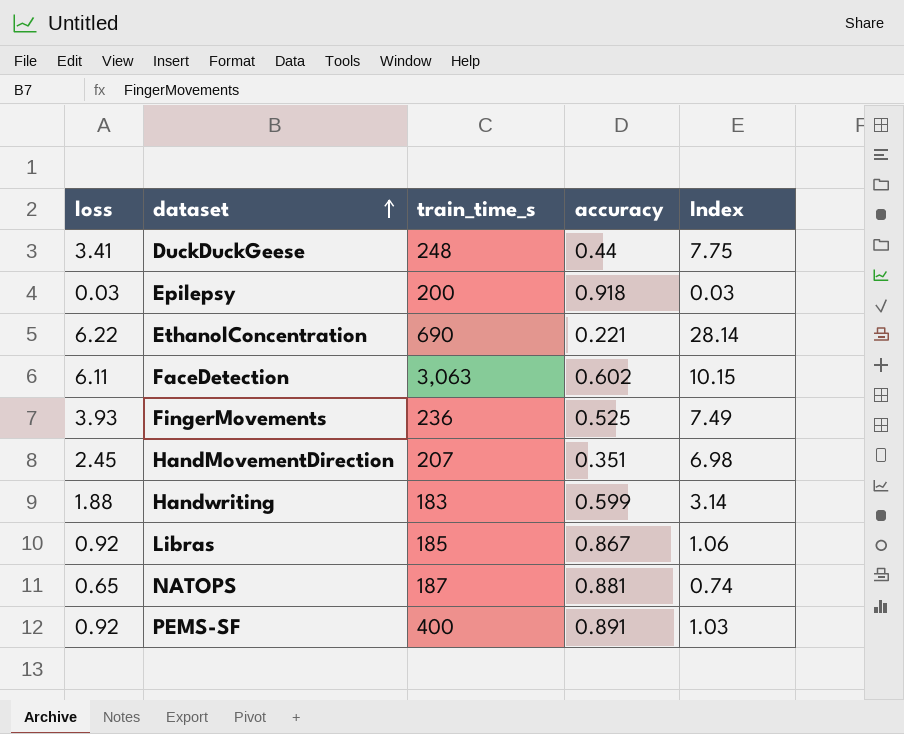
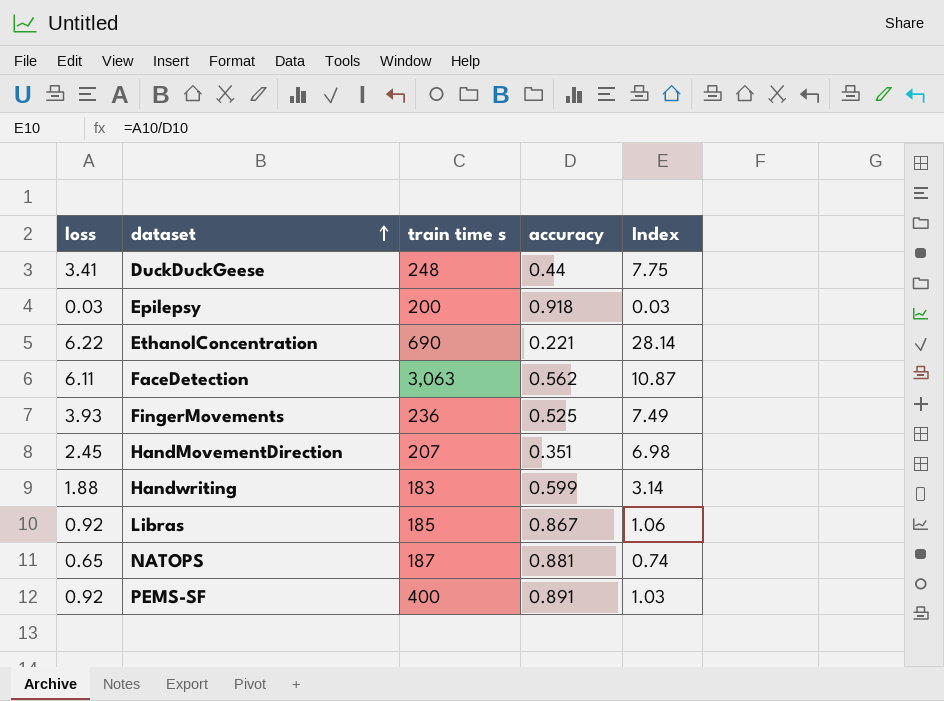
column name: train_time_s -> train time s
FaceDetection | accuracy: 0.602 -> 0.562
FaceDetection | Index: 10.15 -> 10.87

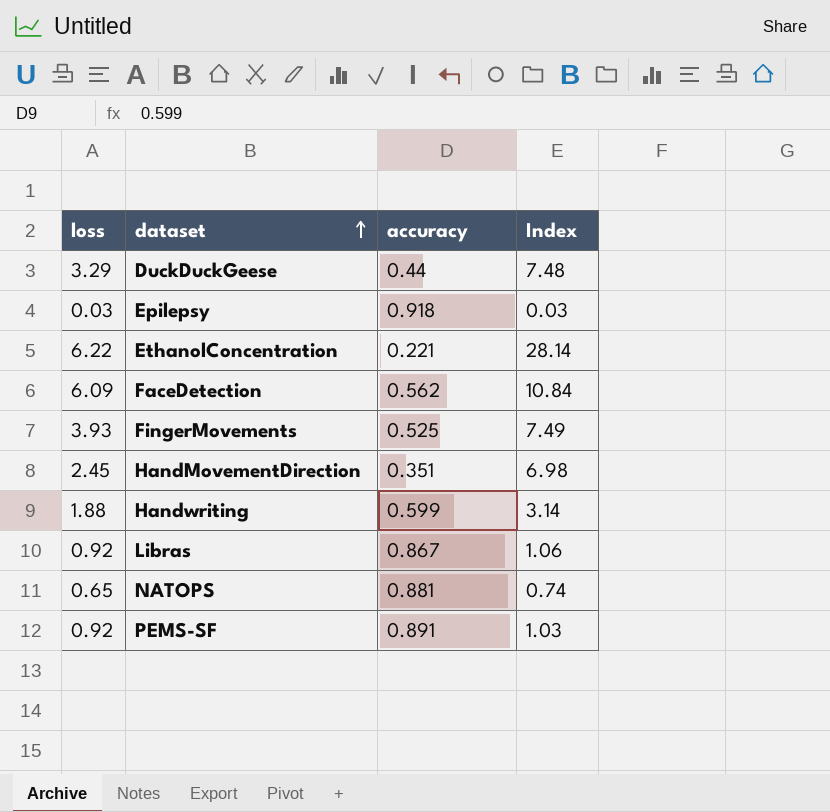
column train time s | position: 3 -> none
DuckDuckGeese | loss: 3.41 -> 3.29
DuckDuckGeese | Index: 7.75 -> 7.48
FaceDetection | loss: 6.11 -> 6.09
FaceDetection | Index: 10.87 -> 10.84

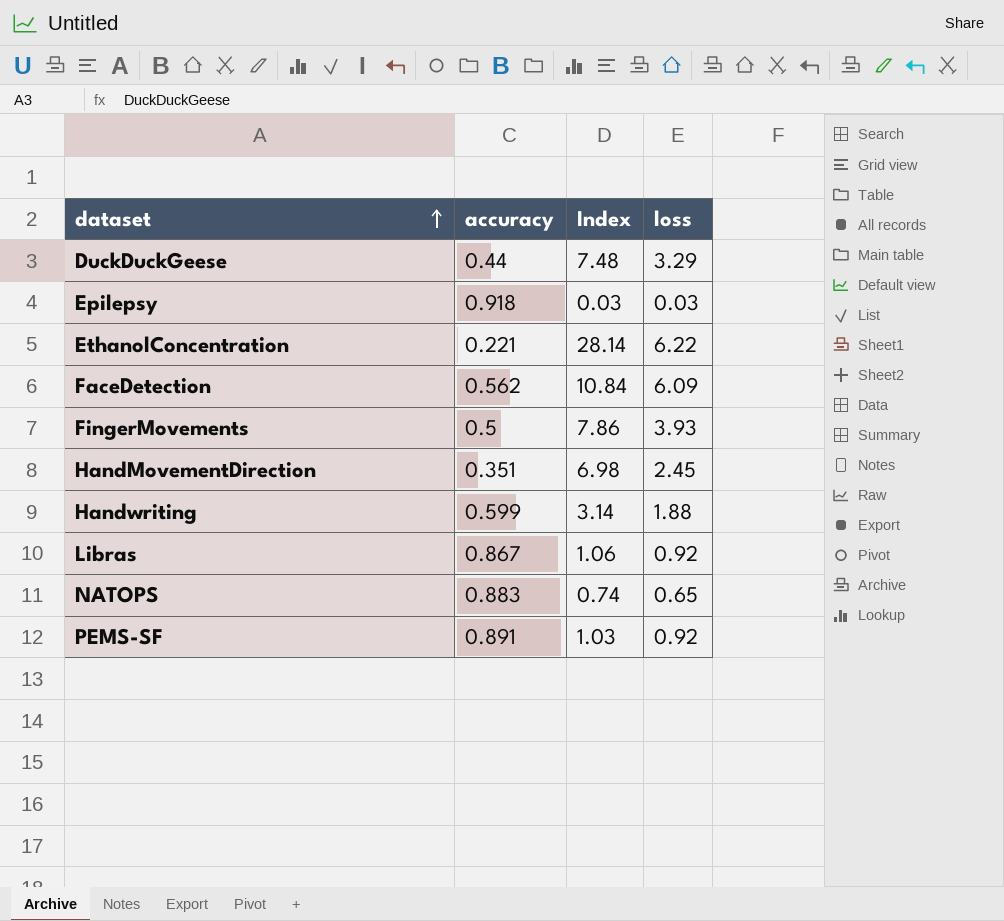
column loss | position: 1 -> 4
FingerMovements | accuracy: 0.525 -> 0.5
FingerMovements | Index: 7.49 -> 7.86
NATOPS | accuracy: 0.881 -> 0.883

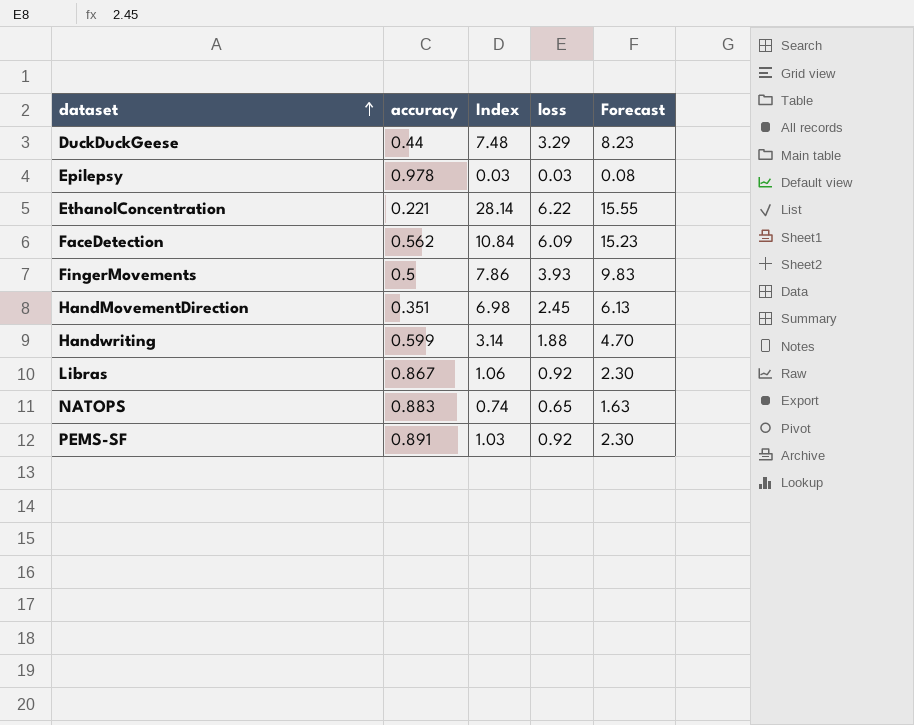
column Forecast | formula: none -> [loss] * 2.5
Epilepsy | accuracy: 0.918 -> 0.978

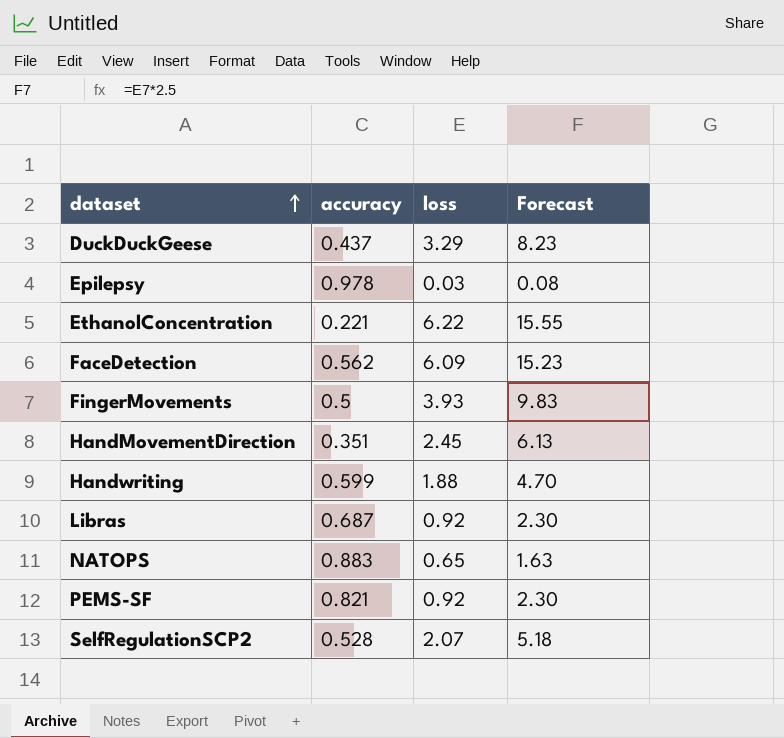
column Index | formula: [loss] / [accuracy] -> none
DuckDuckGeese | accuracy: 0.44 -> 0.437
Libras | accuracy: 0.867 -> 0.687
PEMS-SF | accuracy: 0.891 -> 0.821
row SelfRegulationSCP2: none -> 0.528 | 2.07 | 5.18

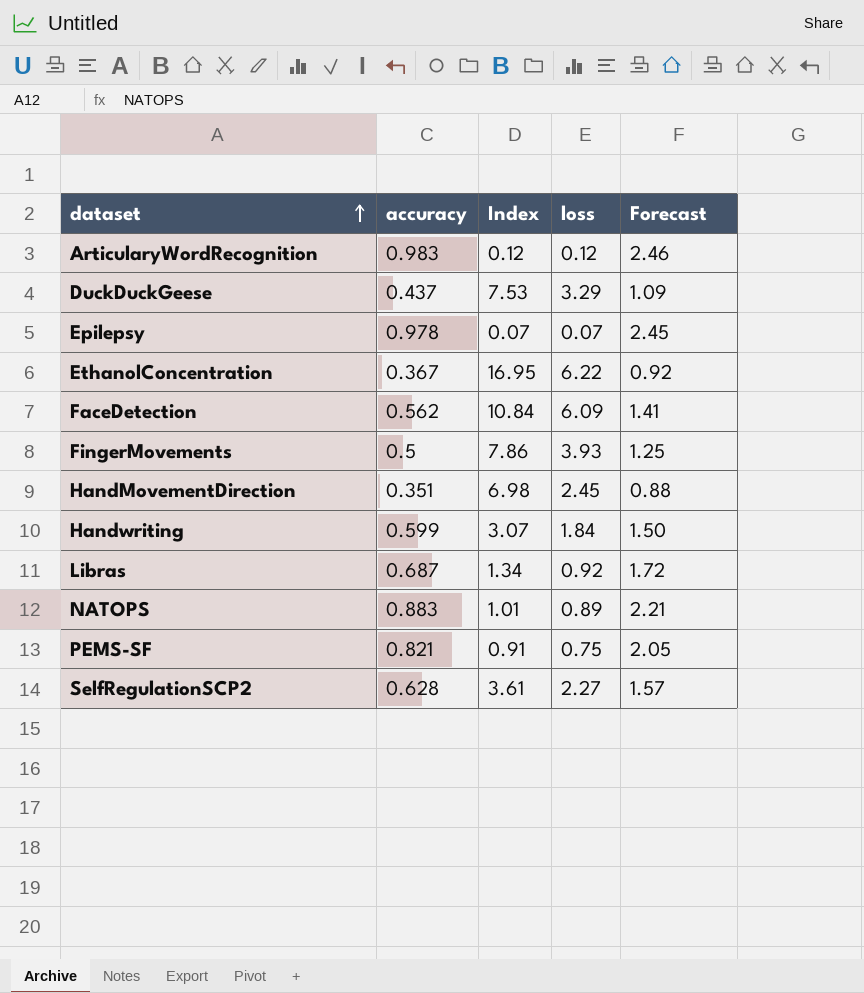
column Index | formula: none -> [loss] / [accuracy]
column Forecast | formula: [loss] * 2.5 -> [accuracy] * 2.5
row ArticularyWordRecognition: none -> 0.983 | 0.12 | 0.12 | 2.46
Epilepsy | loss: 0.03 -> 0.07
EthanolConcentration | accuracy: 0.221 -> 0.367
Handwriting | loss: 1.88 -> 1.84
NATOPS | loss: 0.65 -> 0.89
PEMS-SF | loss: 0.92 -> 0.75
SelfRegulationSCP2 | accuracy: 0.528 -> 0.628
SelfRegulationSCP2 | loss: 2.07 -> 2.27

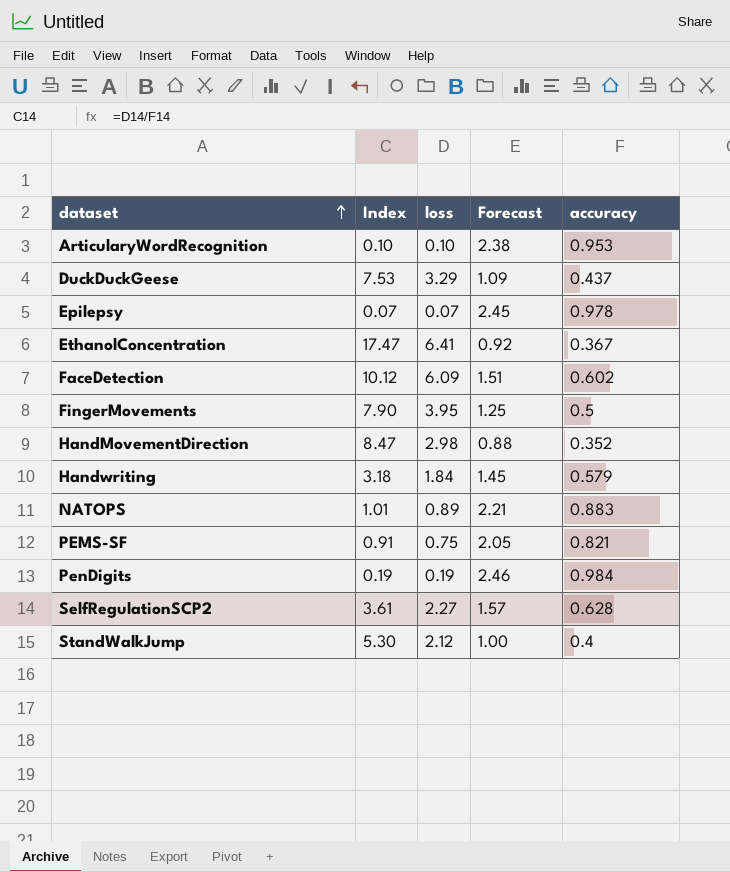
column accuracy | position: 2 -> 5
row Libras: 0.687 | 1.34 | 0.92 | 1.72 -> none
ArticularyWordRecognition | Index: 0.12 -> 0.10
ArticularyWordRecognition | loss: 0.12 -> 0.10
ArticularyWordRecognition | Forecast: 2.46 -> 2.38
ArticularyWordRecognition | accuracy: 0.983 -> 0.953
EthanolConcentration | Index: 16.95 -> 17.47
EthanolConcentration | loss: 6.22 -> 6.41
FaceDetection | Index: 10.84 -> 10.12
FaceDetection | Forecast: 1.41 -> 1.51
FaceDetection | accuracy: 0.562 -> 0.602
FingerMovements | Index: 7.86 -> 7.90
FingerMovements | loss: 3.93 -> 3.95
HandMovementDirection | Index: 6.98 -> 8.47
HandMovementDirection | loss: 2.45 -> 2.98
HandMovementDirection | accuracy: 0.351 -> 0.352
Handwriting | Index: 3.07 -> 3.18
Handwriting | Forecast: 1.50 -> 1.45
Handwriting | accuracy: 0.599 -> 0.579
row PenDigits: none -> 0.19 | 0.19 | 2.46 | 0.984
row StandWalkJump: none -> 5.30 | 2.12 | 1.00 | 0.4

